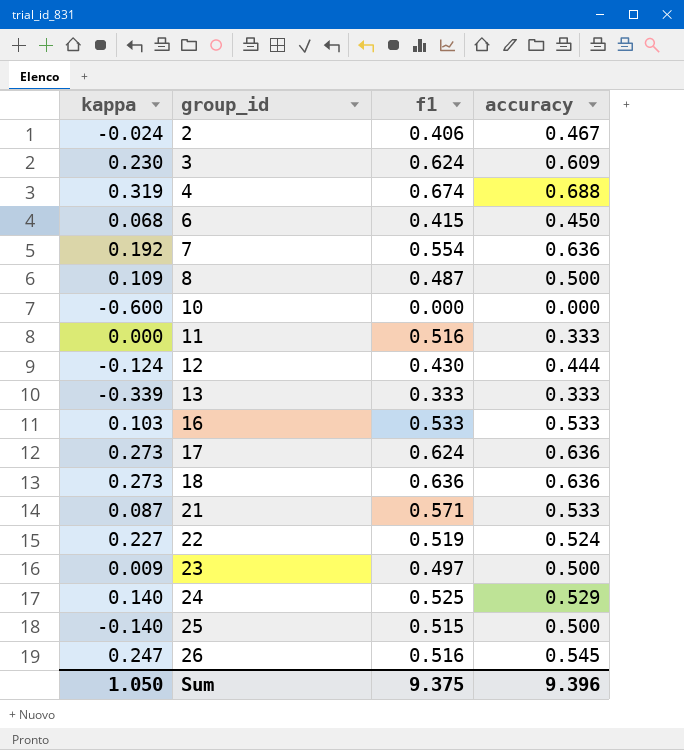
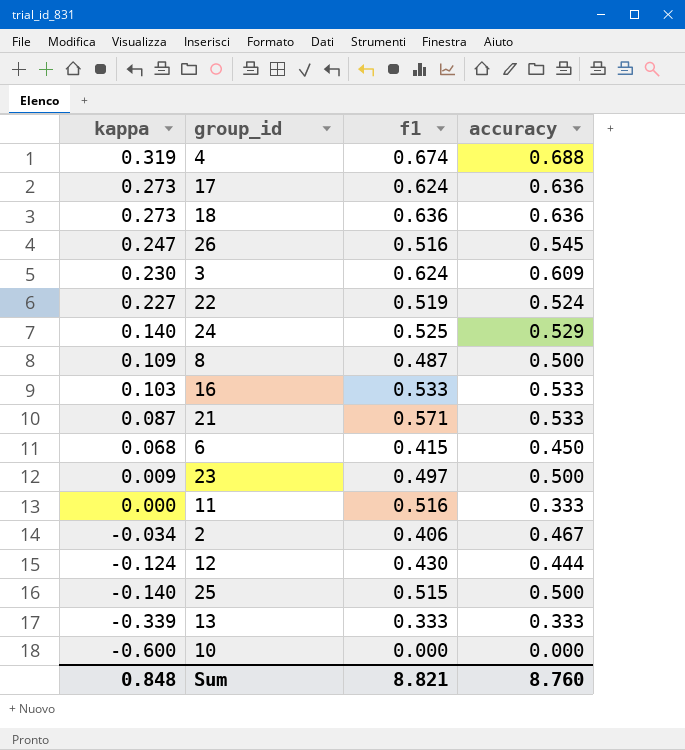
row order: group_id ascending -> kappa descending
row 7: 0.192 | 0.554 | 0.636 -> none
2 | kappa: -0.024 -> -0.034
Sum | kappa: 1.050 -> 0.848
Sum | f1: 9.375 -> 8.821
Sum | accuracy: 9.396 -> 8.760

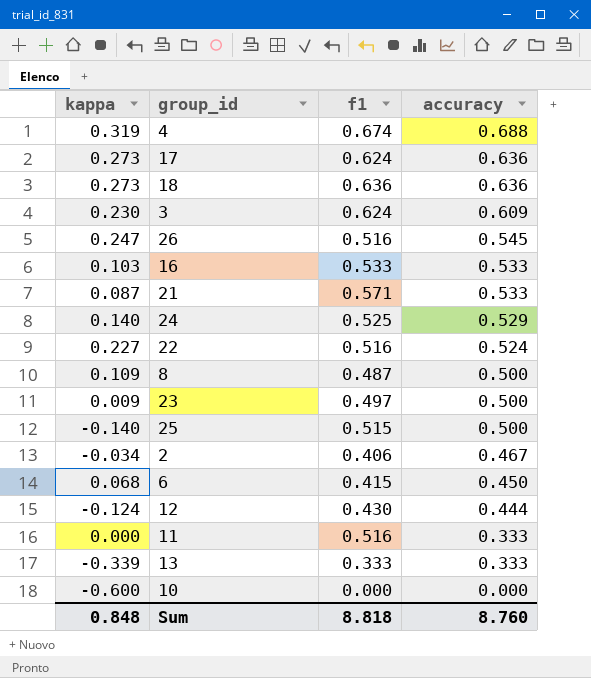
row order: kappa descending -> accuracy descending
22 | f1: 0.519 -> 0.516
Sum | f1: 8.821 -> 8.818

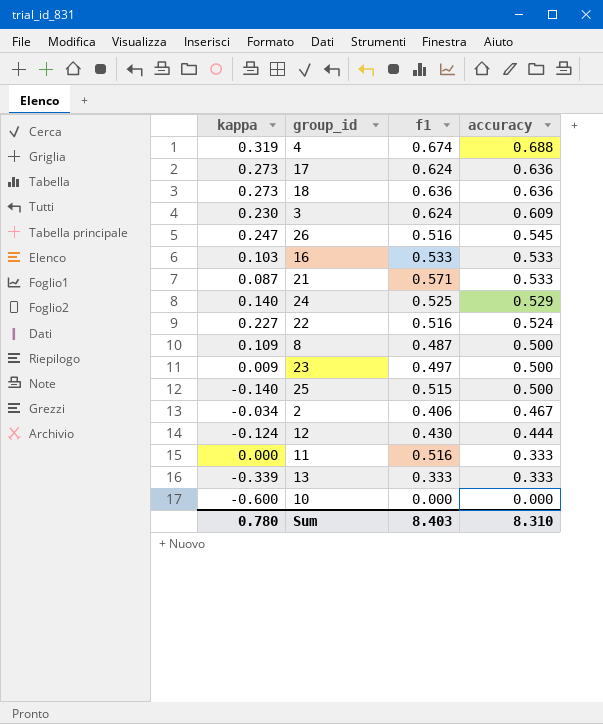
row 6: 0.068 | 0.415 | 0.450 -> none
Sum | kappa: 0.848 -> 0.780
Sum | f1: 8.818 -> 8.403
Sum | accuracy: 8.760 -> 8.310

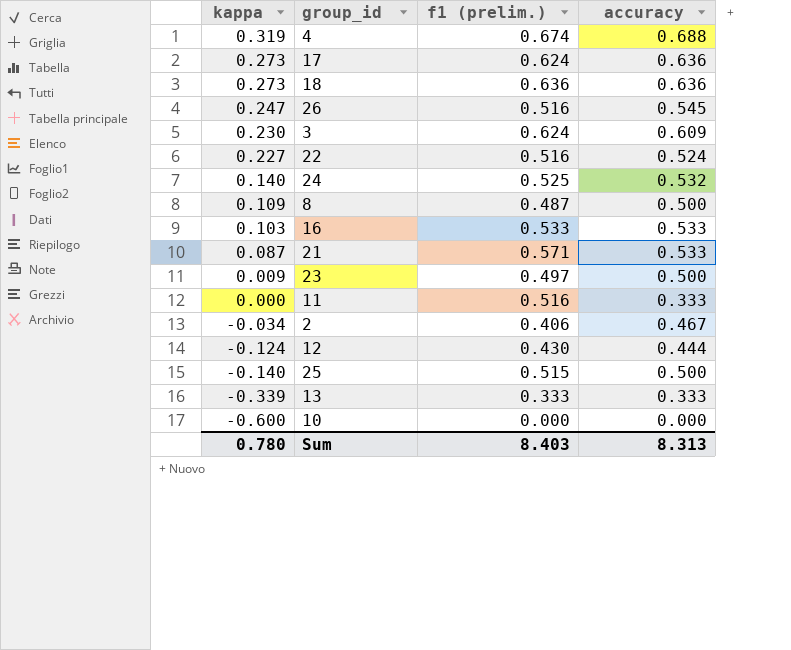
row order: accuracy descending -> kappa descending
column name: f1 -> f1 (prelim.)
24 | accuracy: 0.529 -> 0.532
Sum | accuracy: 8.310 -> 8.313

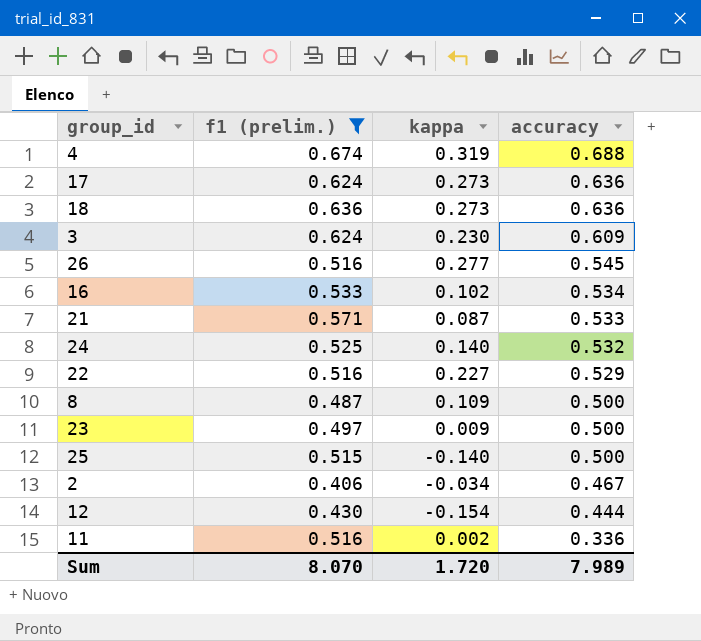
filter: none -> f1 (prelim.) >= 0.406
row order: kappa descending -> accuracy descending
column kappa | position: 1 -> 3
26 | kappa: 0.247 -> 0.277
16 | kappa: 0.103 -> 0.102
16 | accuracy: 0.533 -> 0.534
22 | accuracy: 0.524 -> 0.529
12 | kappa: -0.124 -> -0.154
11 | kappa: 0.000 -> 0.002
11 | accuracy: 0.333 -> 0.336
Sum | f1 (prelim.): 8.403 -> 8.070
Sum | kappa: 0.780 -> 1.720
Sum | accuracy: 8.313 -> 7.989

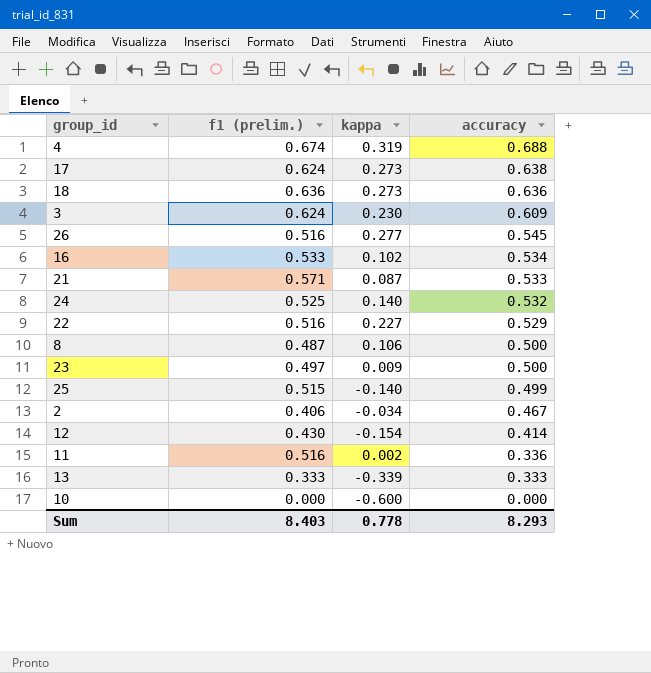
filter: f1 (prelim.) >= 0.406 -> none
17 | accuracy: 0.636 -> 0.638
8 | kappa: 0.109 -> 0.106
25 | accuracy: 0.500 -> 0.499
12 | accuracy: 0.444 -> 0.414
Sum | f1 (prelim.): 8.070 -> 8.403
Sum | kappa: 1.720 -> 0.778
Sum | accuracy: 7.989 -> 8.293

